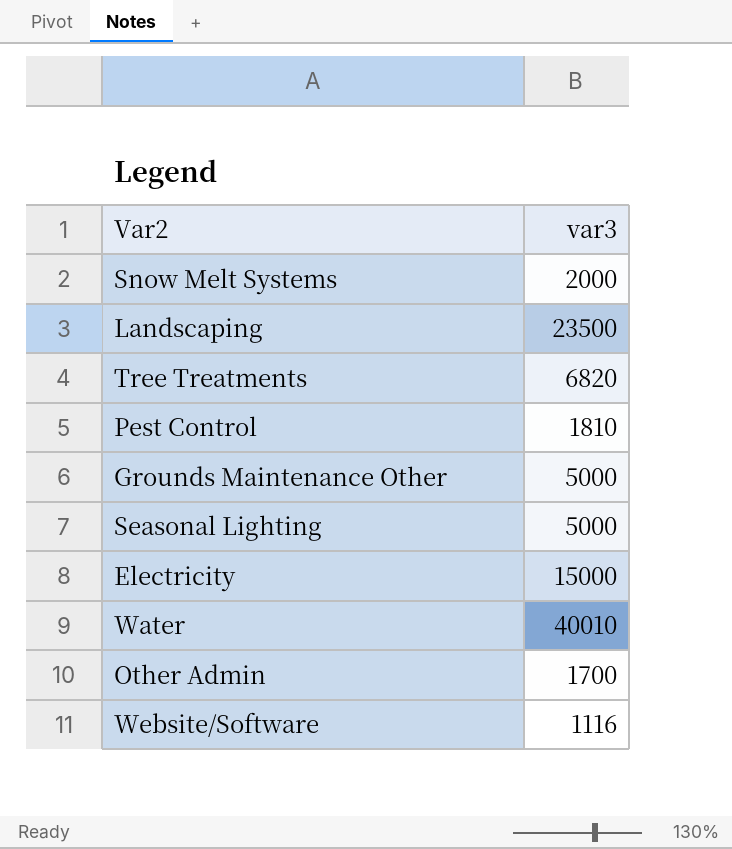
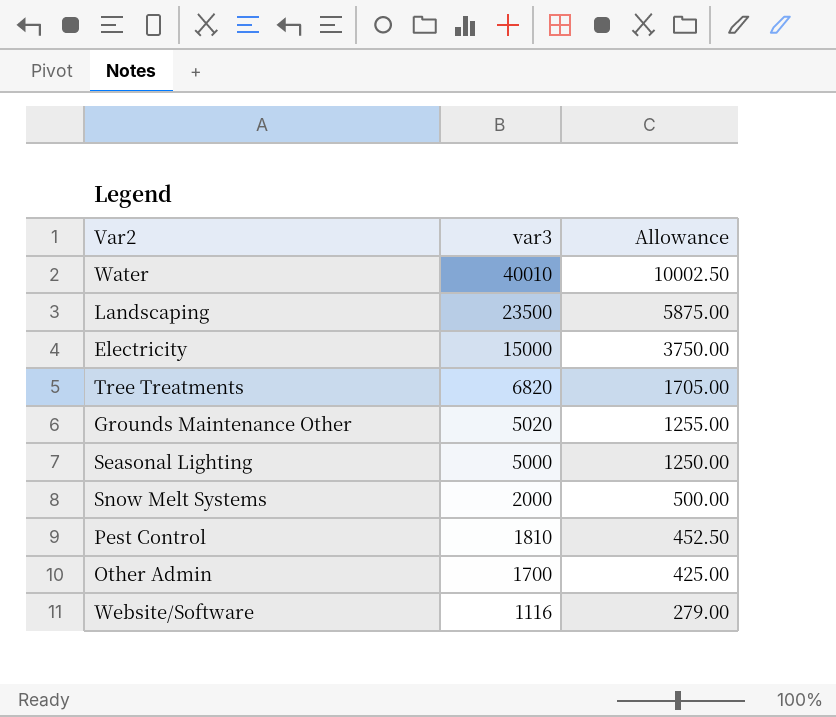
row order: none -> var3 descending
column Allowance | formula: none -> [var3] * 0.25
Grounds Maintenance Other | var3: 5000 -> 5020

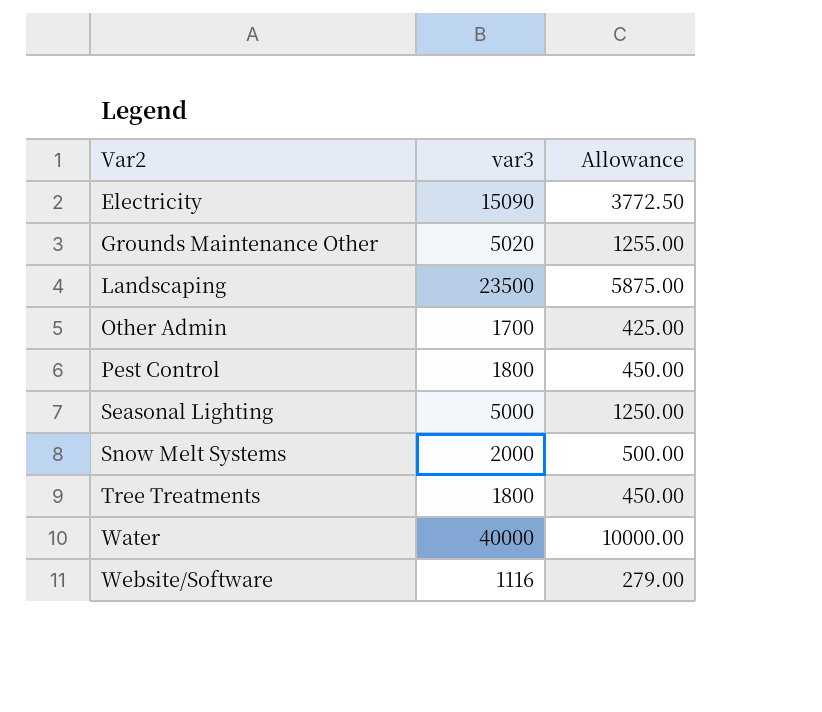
row order: var3 descending -> Var2 ascending
Electricity | var3: 15000 -> 15090
Electricity | Allowance: 3750.00 -> 3772.50
Pest Control | var3: 1810 -> 1800
Pest Control | Allowance: 452.50 -> 450.00
Tree Treatments | var3: 6820 -> 1800
Tree Treatments | Allowance: 1705.00 -> 450.00
Water | var3: 40010 -> 40000
Water | Allowance: 10002.50 -> 10000.00

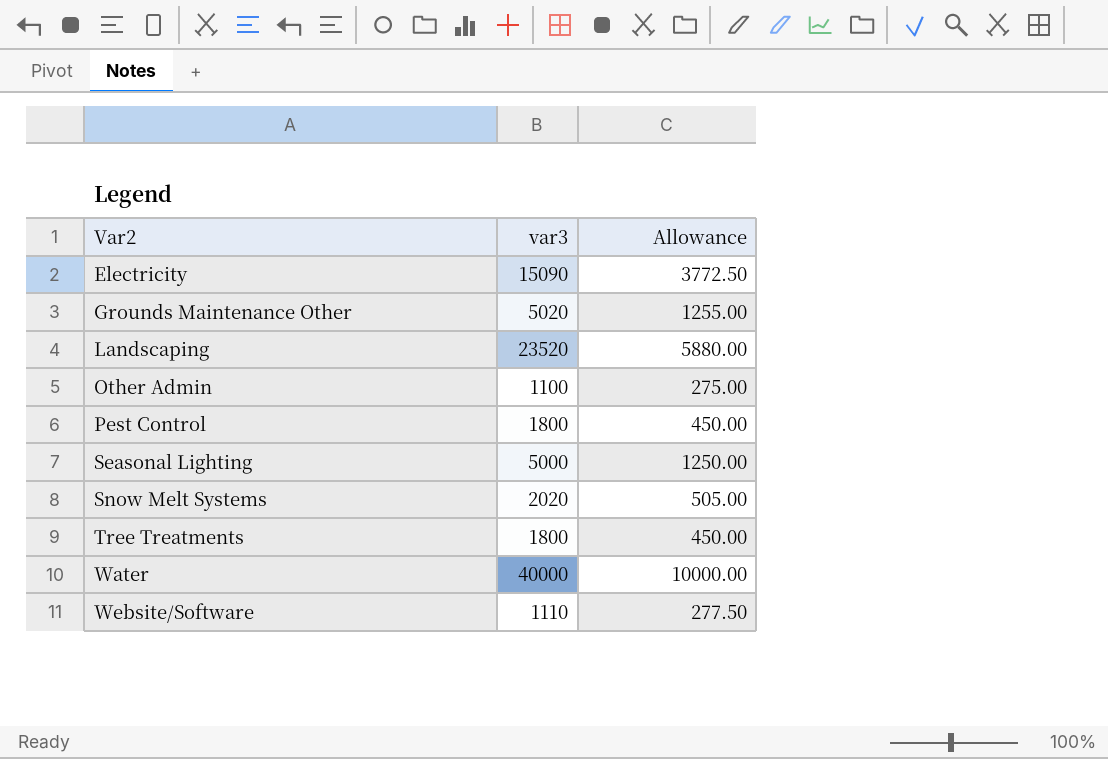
Landscaping | var3: 23500 -> 23520
Landscaping | Allowance: 5875.00 -> 5880.00
Other Admin | var3: 1700 -> 1100
Other Admin | Allowance: 425.00 -> 275.00
Snow Melt Systems | var3: 2000 -> 2020
Snow Melt Systems | Allowance: 500.00 -> 505.00
Website/Software | var3: 1116 -> 1110
Website/Software | Allowance: 279.00 -> 277.50

